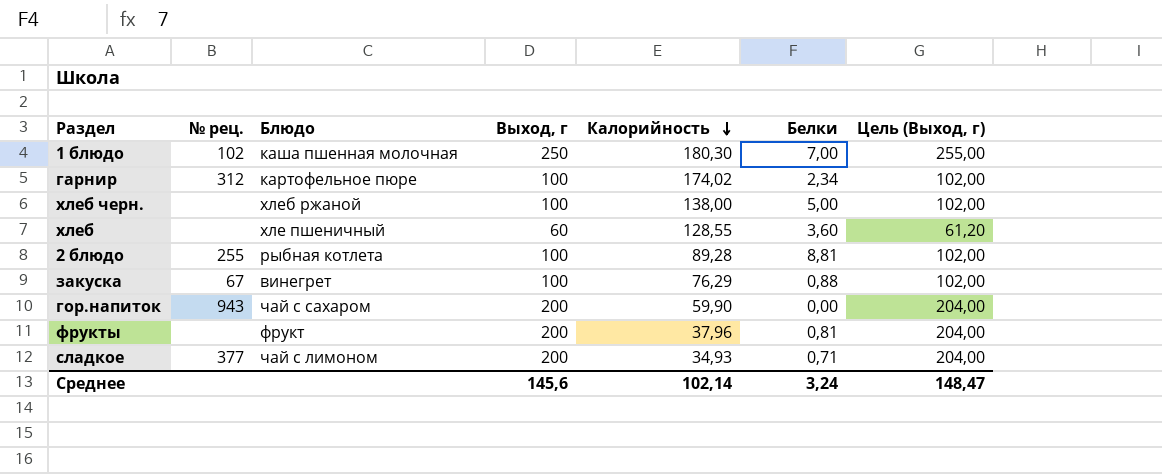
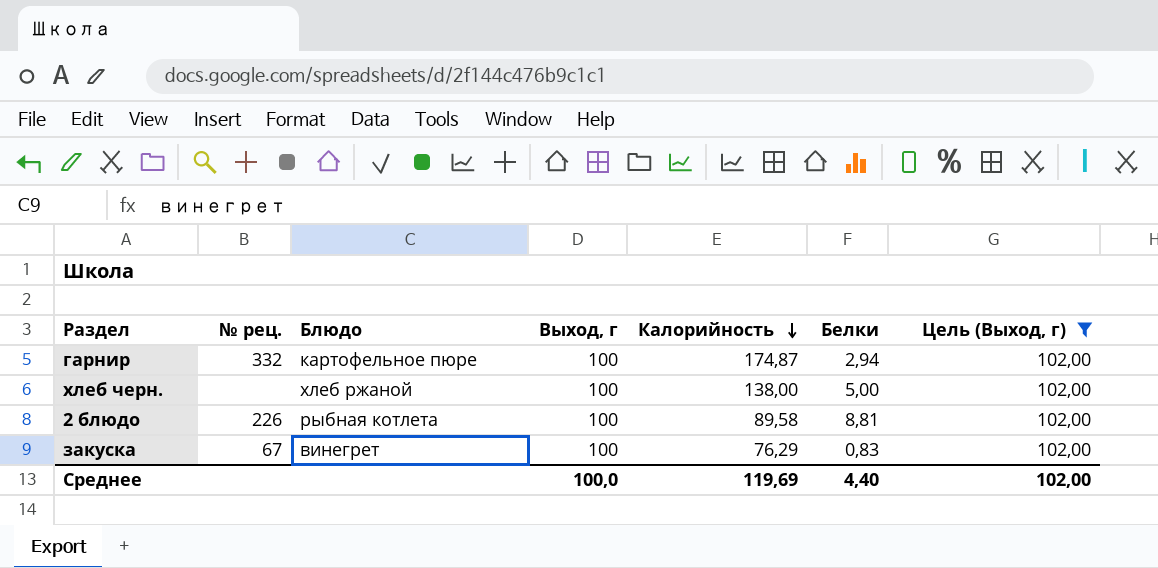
filter: none -> Цель (Выход, г) = 102,00
гарнир | № рец.: 312 -> 332
гарнир | Калорийность: 174,02 -> 174,87
гарнир | Белки: 2,34 -> 2,94
2 блюдо | № рец.: 255 -> 226
2 блюдо | Калорийность: 89,28 -> 89,58
закуска | Белки: 0,88 -> 0,83
Среднее | Выход, г: 145,6 -> 100,0
Среднее | Калорийность: 102,14 -> 119,69
Среднее | Белки: 3,24 -> 4,40
Среднее | Цель (Выход, г): 148,47 -> 102,00

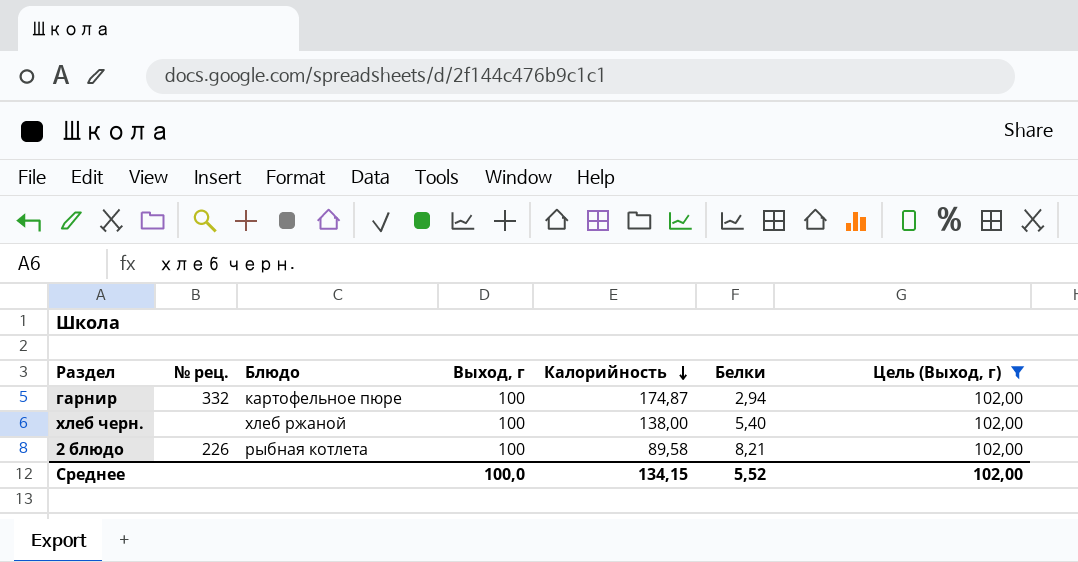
row закуска: 67 | винегрет | 100 | 76,29 | 0,83 | 102,00 -> none
хлеб черн. | Белки: 5,00 -> 5,40
2 блюдо | Белки: 8,81 -> 8,21
Среднее | Калорийность: 119,69 -> 134,15
Среднее | Белки: 4,40 -> 5,52

